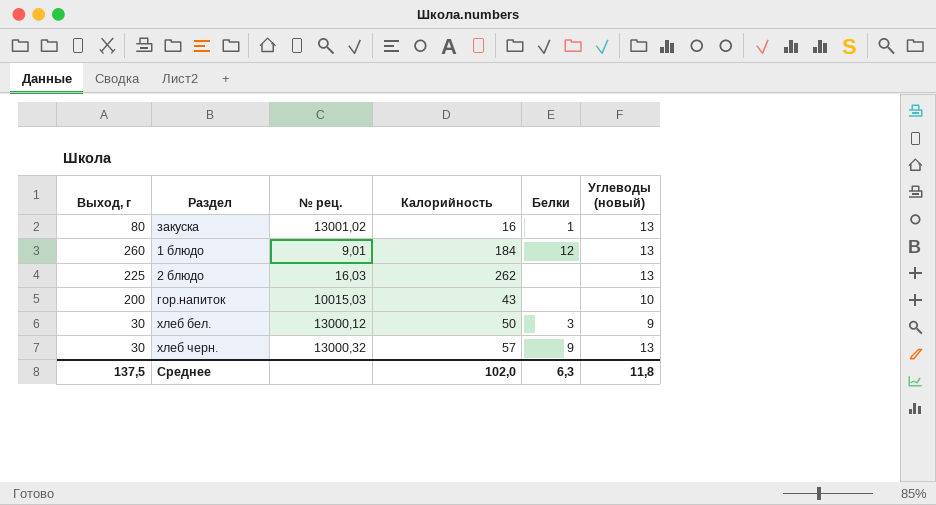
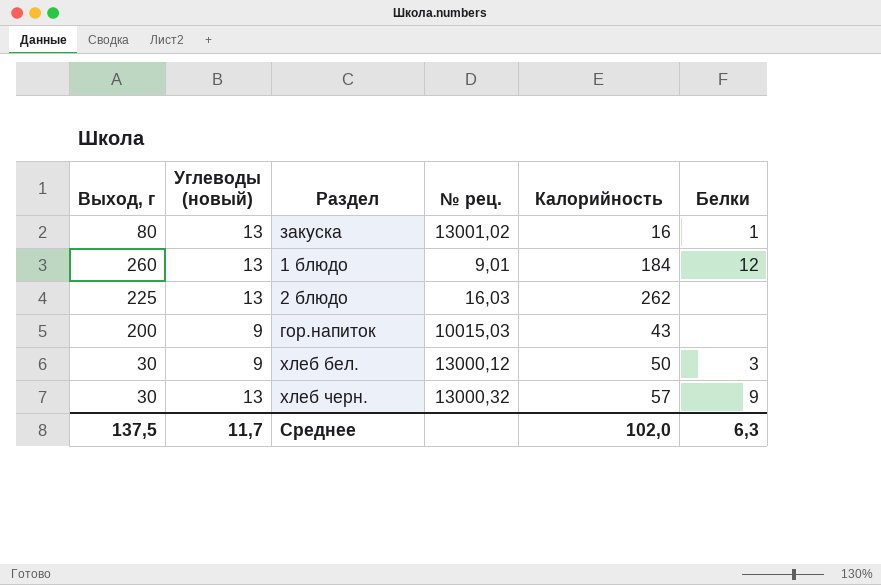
column Углеводы (новый) | position: 6 -> 2
гор.напиток | Углеводы (новый): 10 -> 9
Среднее | Углеводы (новый): 11,8 -> 11,7

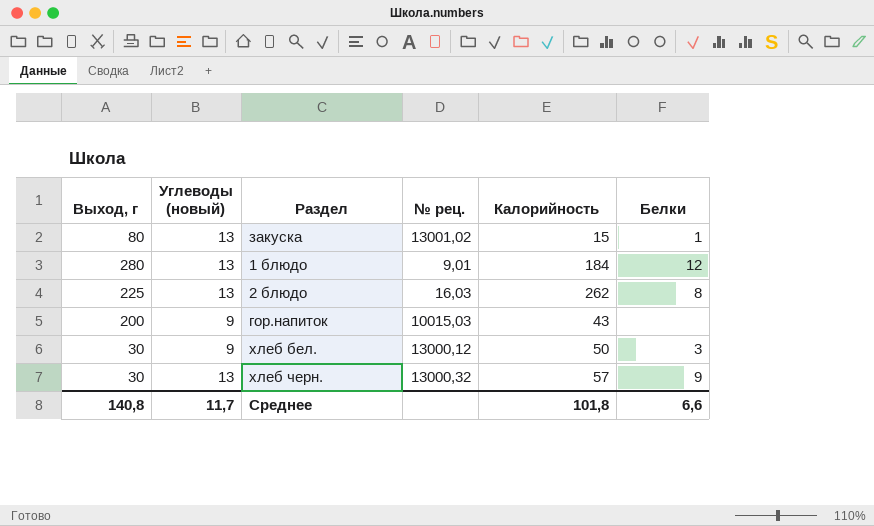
закуска | Калорийность: 16 -> 15
1 блюдо | Выход, г: 260 -> 280
2 блюдо | Белки: none -> 8
Среднее | Выход, г: 137,5 -> 140,8
Среднее | Калорийность: 102,0 -> 101,8
Среднее | Белки: 6,3 -> 6,6

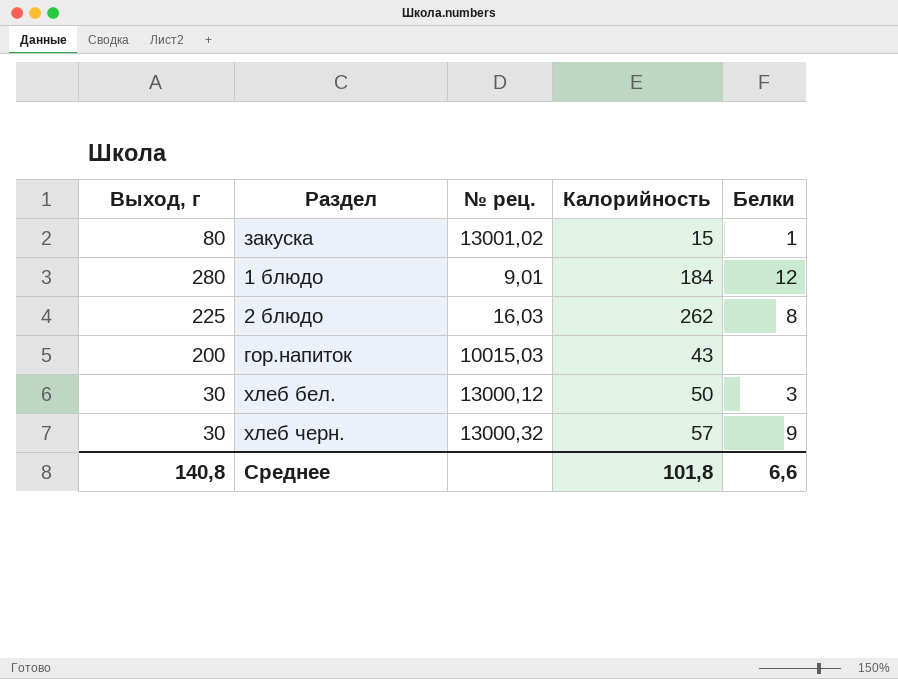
column Углеводы (новый) | position: 2 -> none

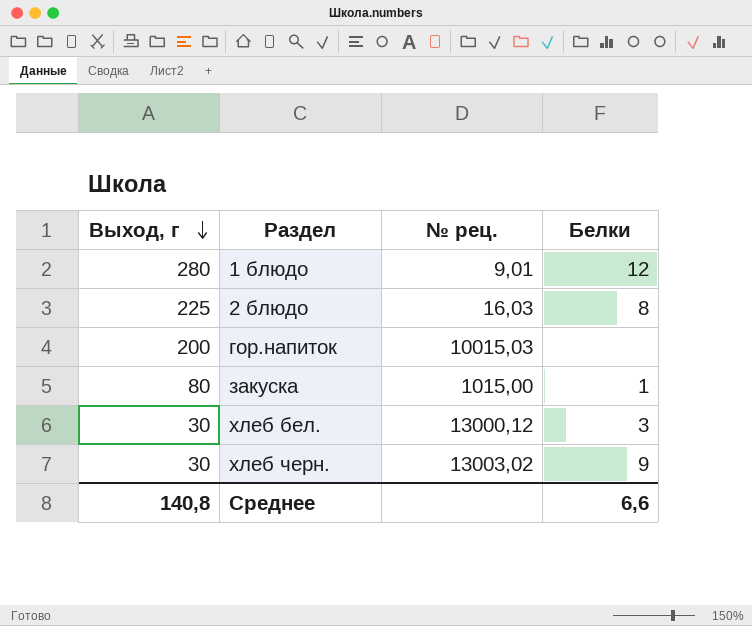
row order: none -> Выход, г descending
column Калорийность | position: 4 -> none
закуска | № рец.: 13001,02 -> 1015,00
хлеб черн. | № рец.: 13000,32 -> 13003,02

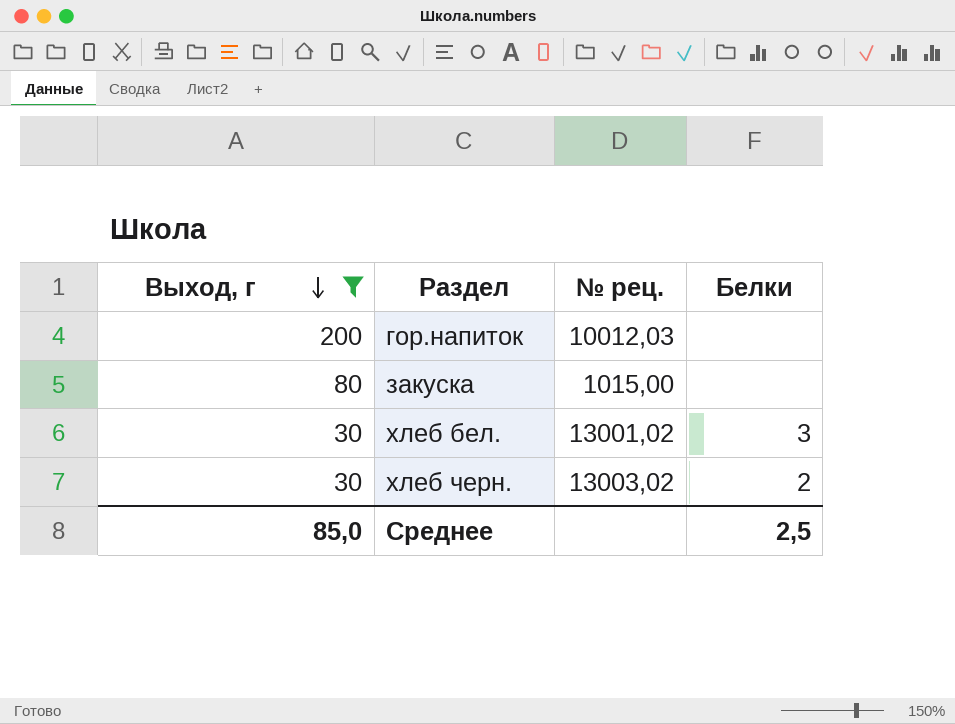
filter: none -> Выход, г <= 200
гор.напиток | № рец.: 10015,03 -> 10012,03
закуска | Белки: 1 -> none
хлеб бел. | № рец.: 13000,12 -> 13001,02
хлеб черн. | Белки: 9 -> 2
Среднее | Выход, г: 140,8 -> 85,0
Среднее | Белки: 6,6 -> 2,5

